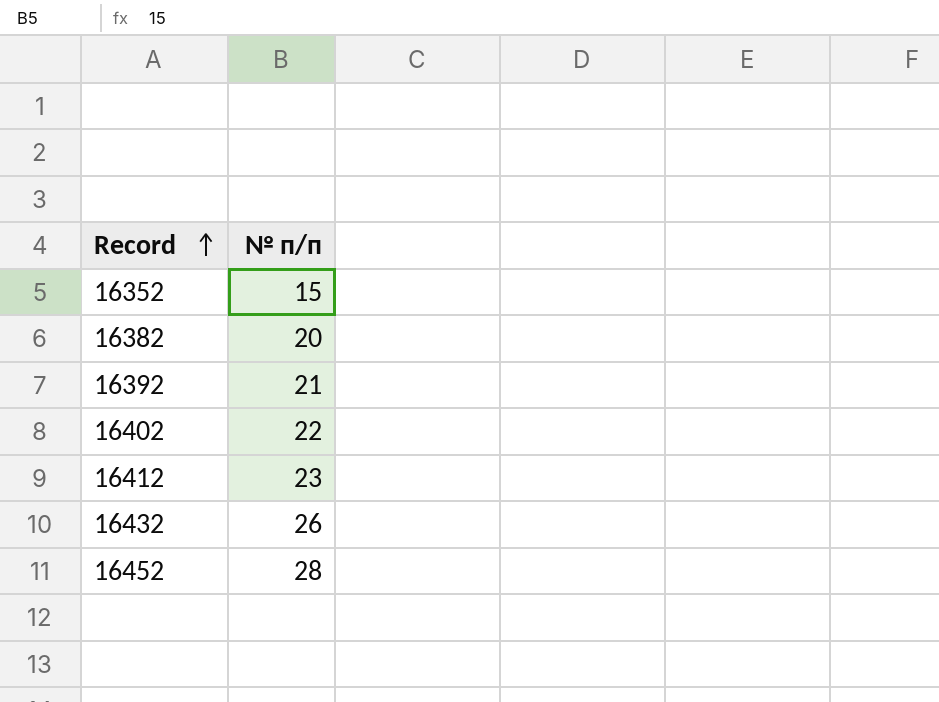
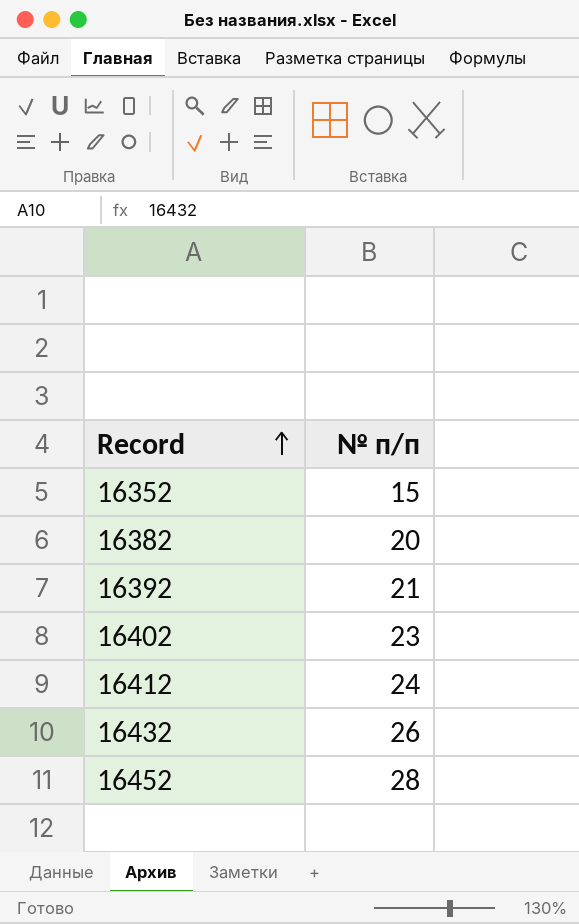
16402 | № п/п: 22 -> 23
16412 | № п/п: 23 -> 24

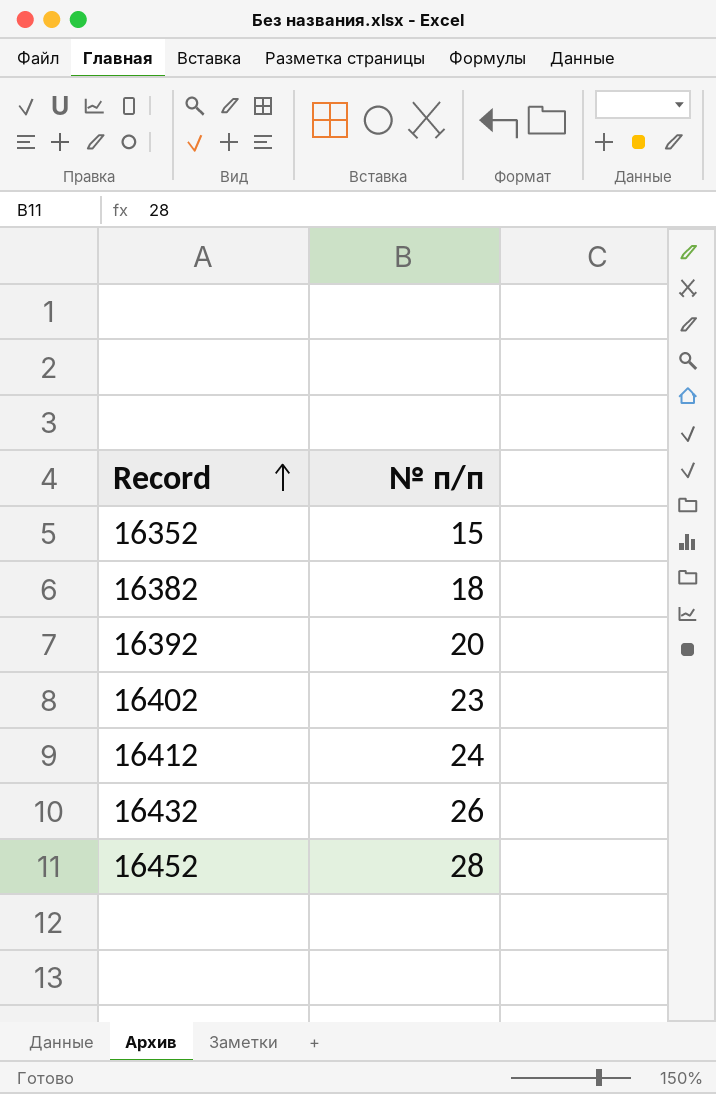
16382 | № п/п: 20 -> 18
16392 | № п/п: 21 -> 20

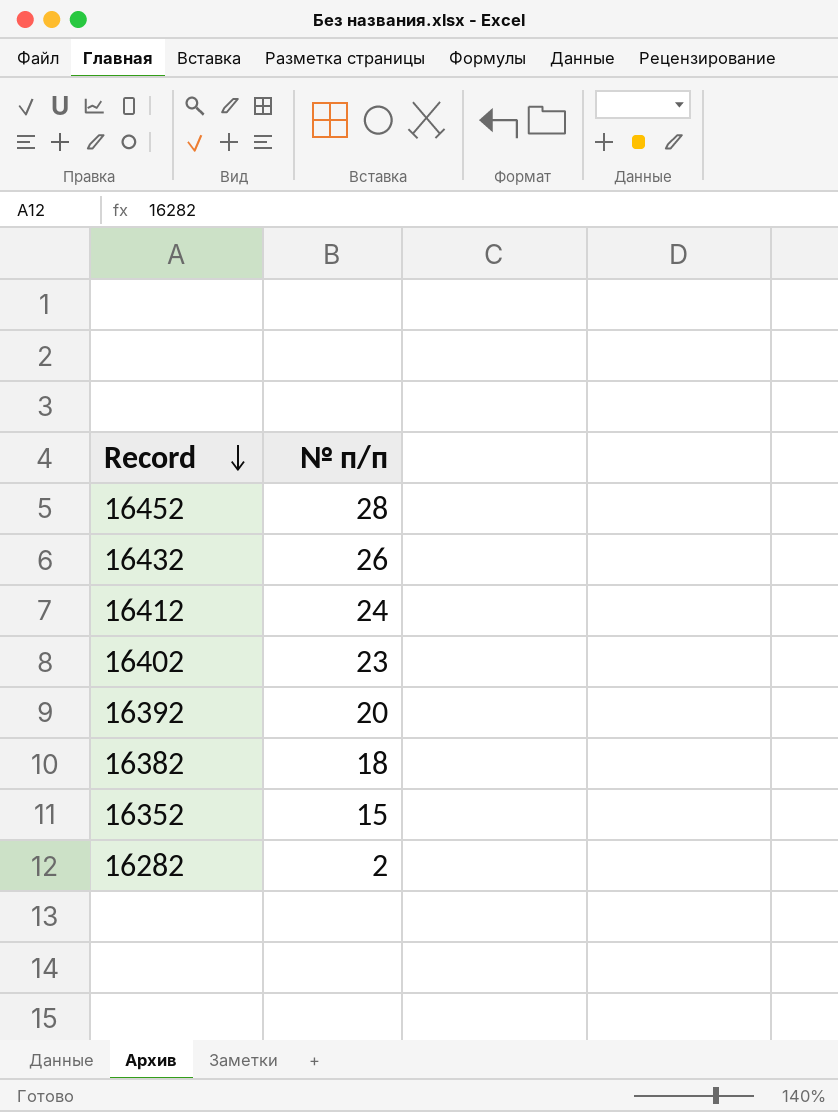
row order: Record ascending -> Record descending
row 16282: none -> 2

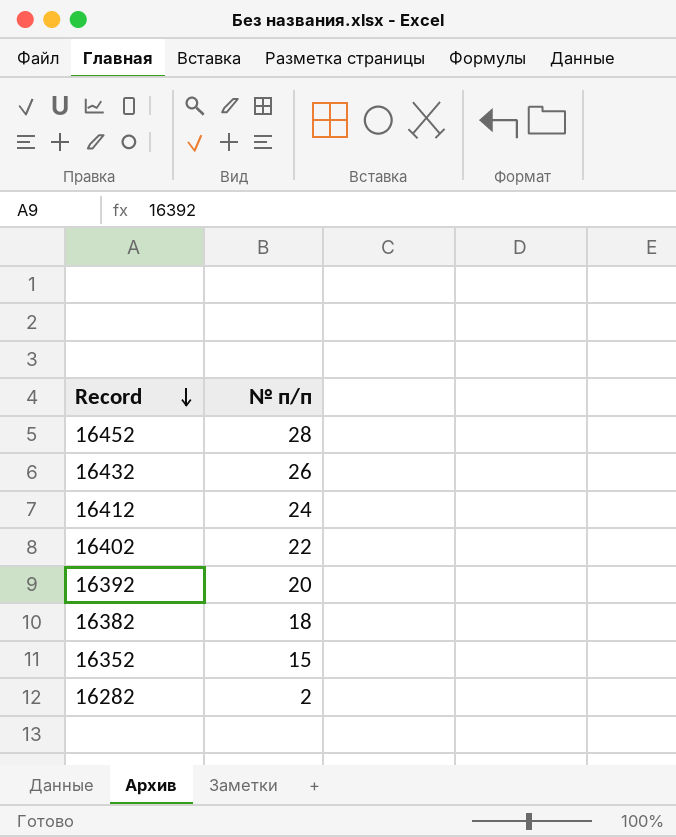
16402 | № п/п: 23 -> 22

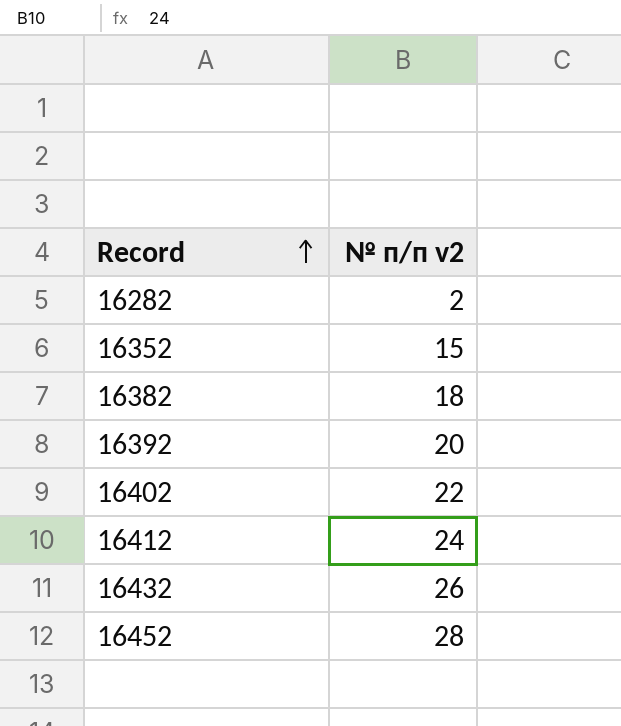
row order: Record descending -> Record ascending
column name: № п/п -> № п/п v2

